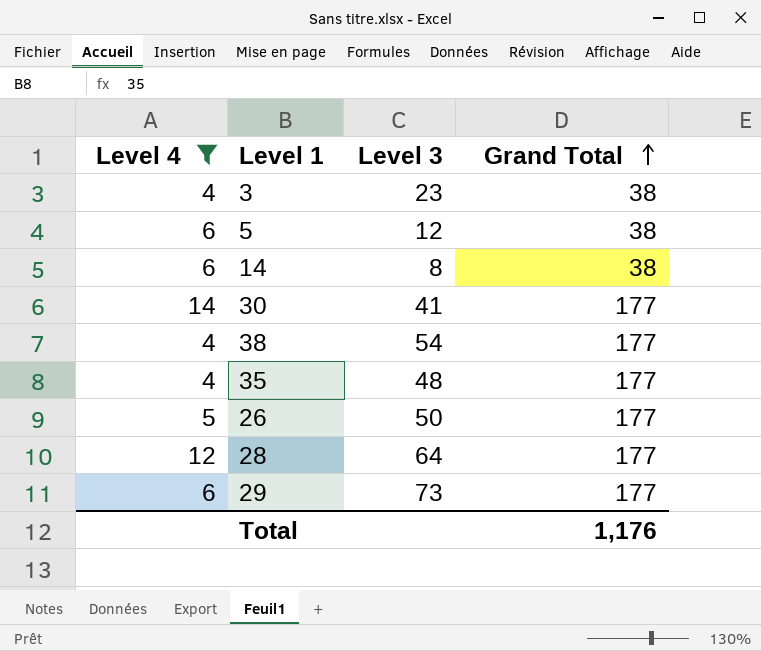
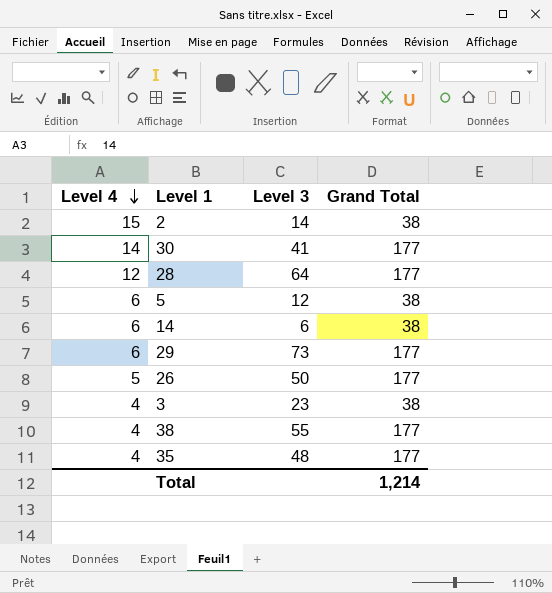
filter: Level 4 != 15 -> none
row order: Grand Total ascending -> Level 4 descending
14 | Level 3: 8 -> 6
38 | Level 3: 54 -> 55
Total | Grand Total: 1,176 -> 1,214

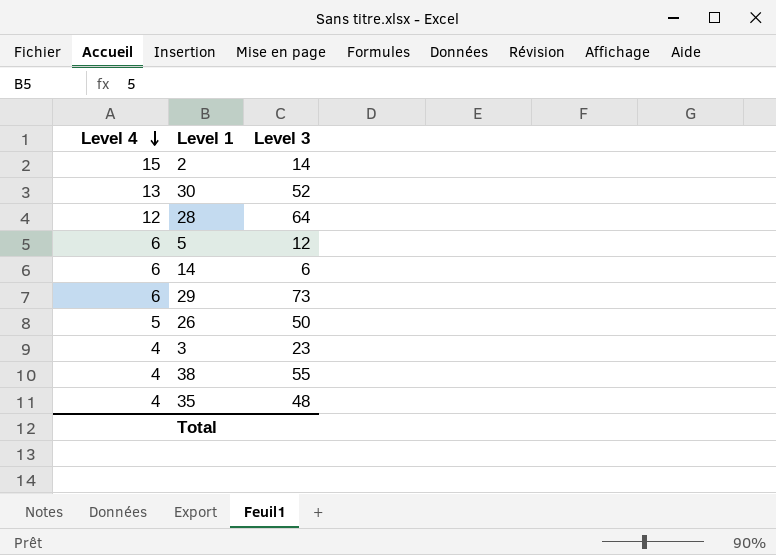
column Grand Total | position: 4 -> none
30 | Level 4: 14 -> 13
30 | Level 3: 41 -> 52

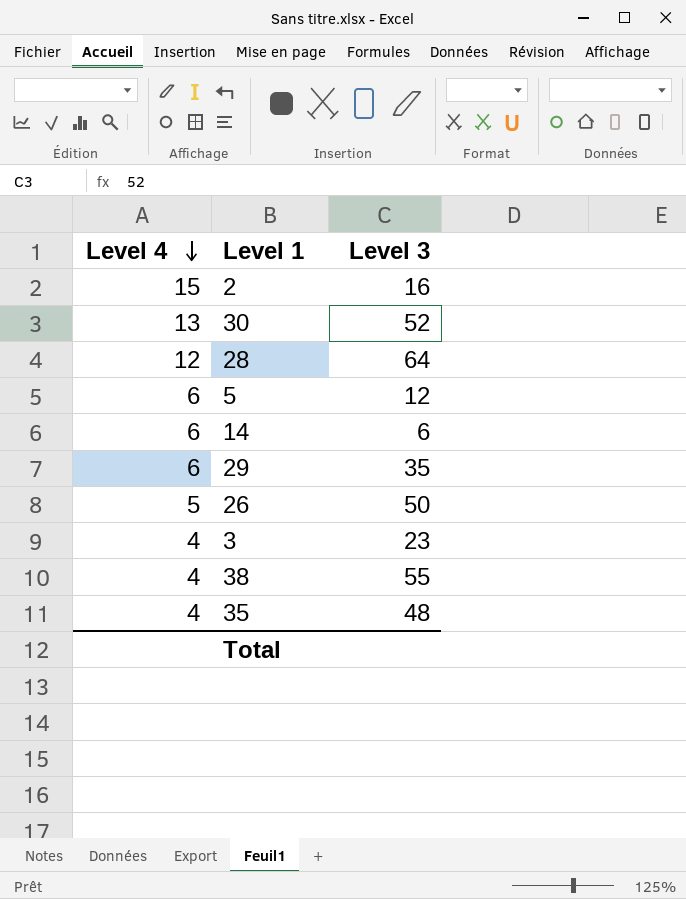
2 | Level 3: 14 -> 16
29 | Level 3: 73 -> 35

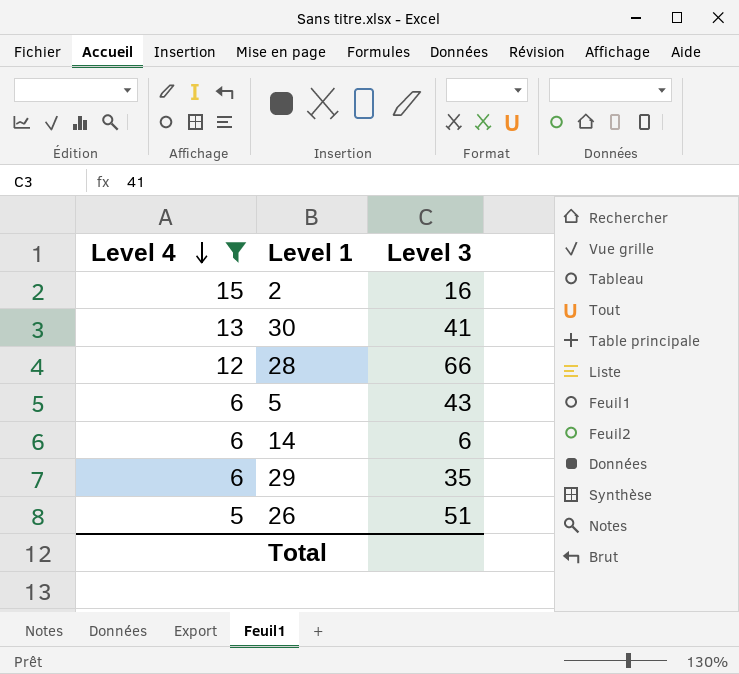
filter: none -> Level 4 != 4
30 | Level 3: 52 -> 41
28 | Level 3: 64 -> 66
5 | Level 3: 12 -> 43
26 | Level 3: 50 -> 51

